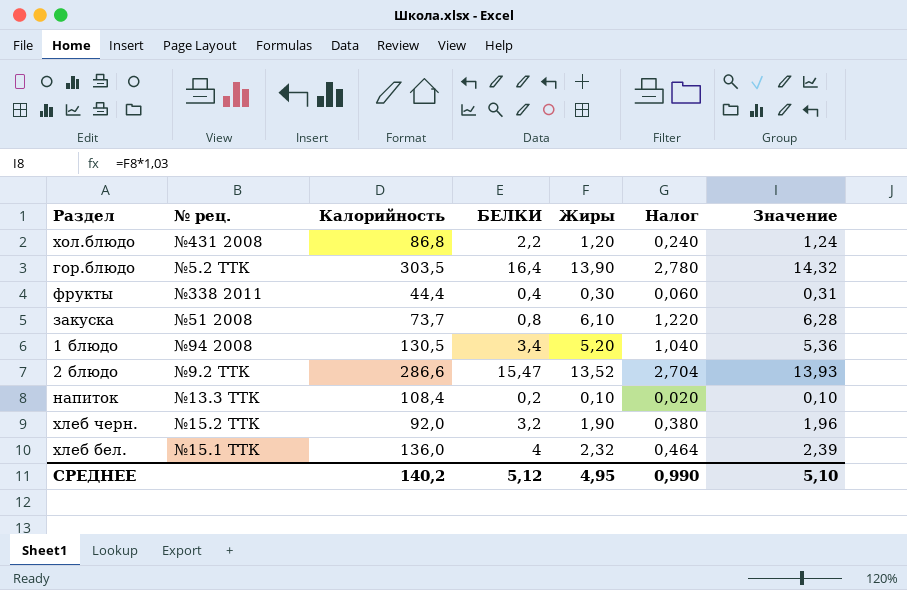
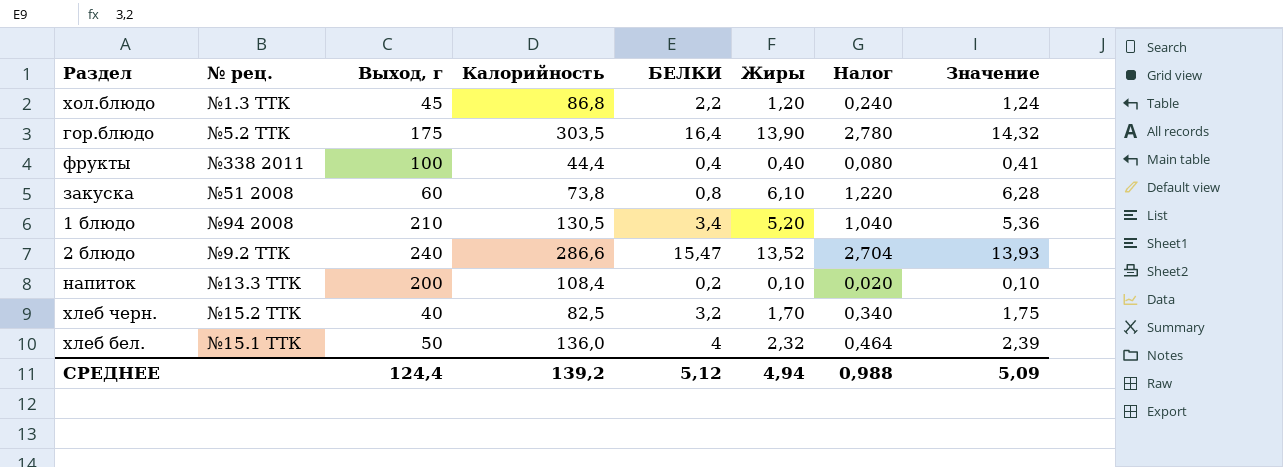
column Выход, г | position: none -> 3
хол.блюдо | № рец.: №431 2008 -> №1.3 ТТК
фрукты | Жиры: 0,30 -> 0,40
фрукты | Налог: 0,060 -> 0,080
фрукты | Значение: 0,31 -> 0,41
закуска | Калорийность: 73,7 -> 73,8
хлеб черн. | Калорийность: 92,0 -> 82,5
хлеб черн. | Жиры: 1,90 -> 1,70
хлеб черн. | Налог: 0,380 -> 0,340
хлеб черн. | Значение: 1,96 -> 1,75
СРЕДНЕЕ | Калорийность: 140,2 -> 139,2
СРЕДНЕЕ | Жиры: 4,95 -> 4,94
СРЕДНЕЕ | Налог: 0,990 -> 0,988
СРЕДНЕЕ | Значение: 5,10 -> 5,09

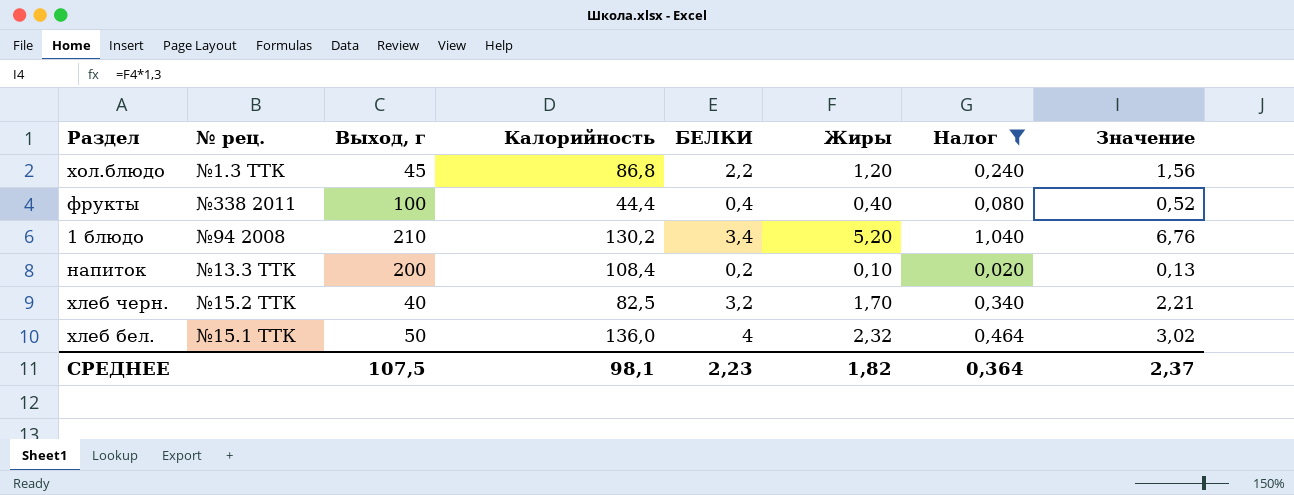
filter: none -> Налог <= 1,040
column Значение | formula: [Жиры] * 1,03 -> [Жиры] * 1,3
1 блюдо | Калорийность: 130,5 -> 130,2
СРЕДНЕЕ | Выход, г: 124,4 -> 107,5
СРЕДНЕЕ | Калорийность: 139,2 -> 98,1
СРЕДНЕЕ | БЕЛКИ: 5,12 -> 2,23
СРЕДНЕЕ | Жиры: 4,94 -> 1,82
СРЕДНЕЕ | Налог: 0,988 -> 0,364
СРЕДНЕЕ | Значение: 5,09 -> 2,37

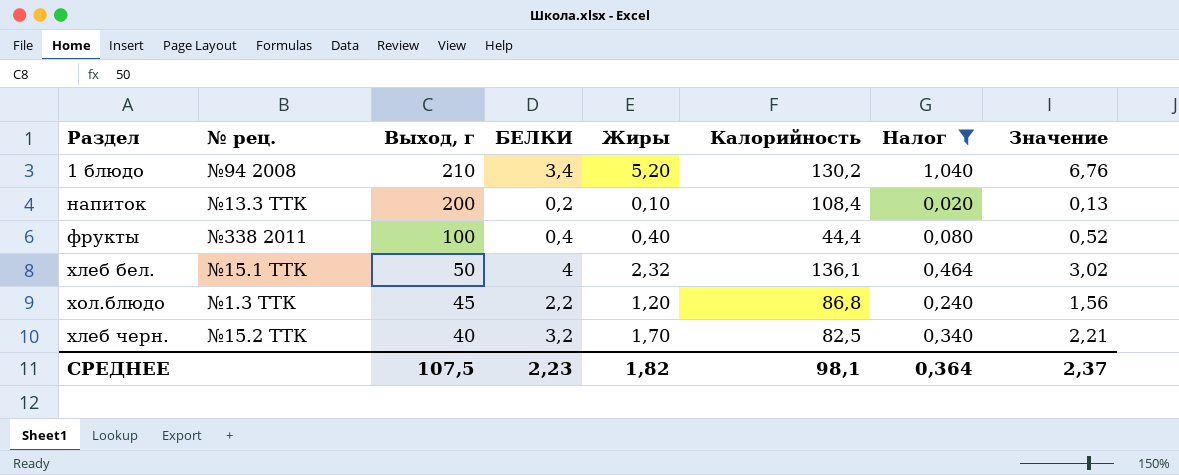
row order: none -> Выход, г descending
column Калорийность | position: 4 -> 6
хлеб бел. | Калорийность: 136,0 -> 136,1

